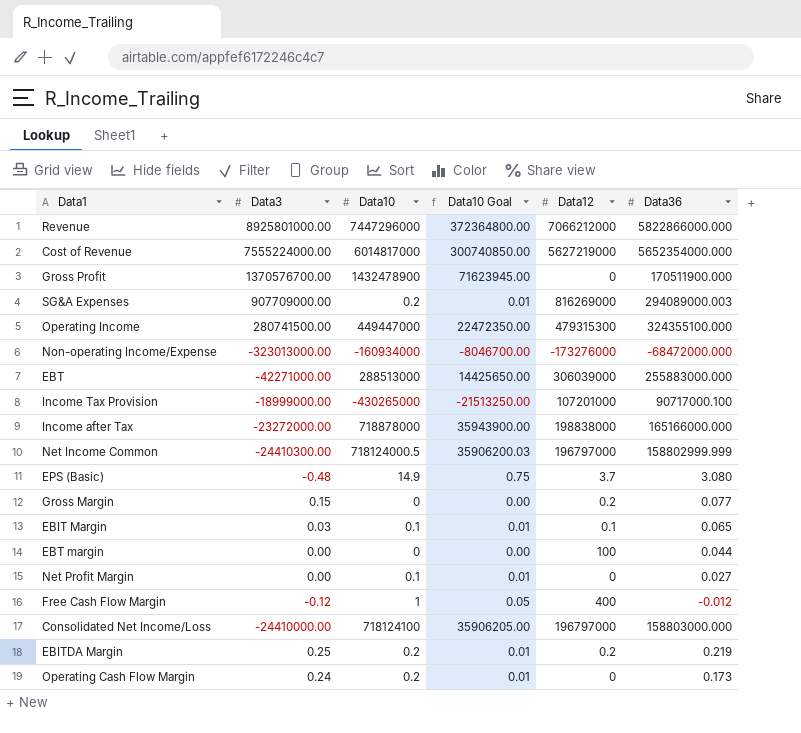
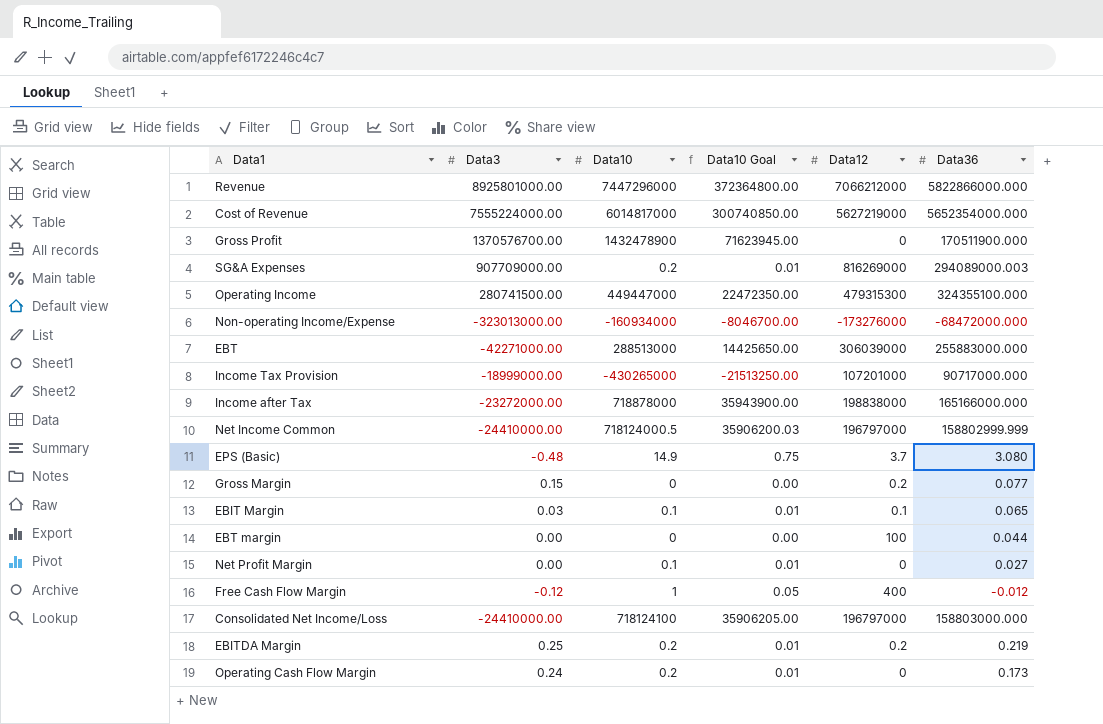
Income Tax Provision | Data36: 90717000.100 -> 90717000.000
Net Income Common | Data3: -24410300.00 -> -24410000.00

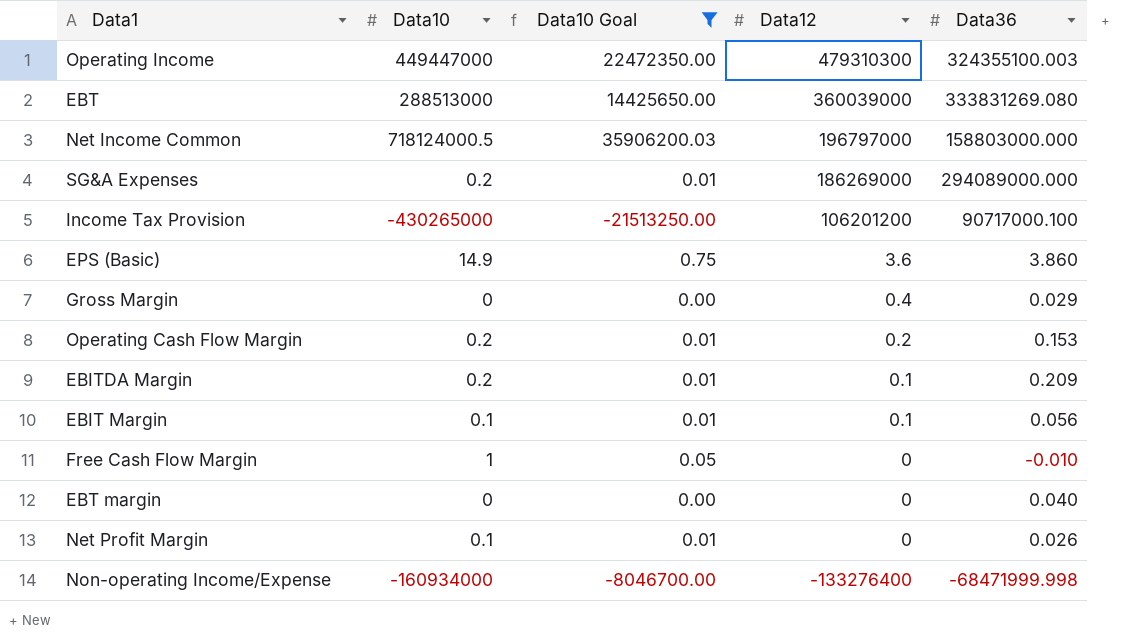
filter: none -> Data10 Goal <= 35906200.03
row order: none -> Data12 descending
column Data3 | position: 2 -> none
Operating Income | Data12: 479315300 -> 479310300
Operating Income | Data36: 324355100.000 -> 324355100.003
EBT | Data12: 306039000 -> 360039000
EBT | Data36: 255883000.000 -> 333831269.080
Net Income Common | Data36: 158802999.999 -> 158803000.000
SG&A Expenses | Data12: 816269000 -> 186269000
SG&A Expenses | Data36: 294089000.003 -> 294089000.000
Income Tax Provision | Data12: 107201000 -> 106201200
Income Tax Provision | Data36: 90717000.000 -> 90717000.100
EPS (Basic) | Data12: 3.7 -> 3.6
EPS (Basic) | Data36: 3.080 -> 3.860
Gross Margin | Data12: 0.2 -> 0.4
Gross Margin | Data36: 0.077 -> 0.029
Operating Cash Flow Margin | Data12: 0 -> 0.2
Operating Cash Flow Margin | Data36: 0.173 -> 0.153
EBITDA Margin | Data12: 0.2 -> 0.1
EBITDA Margin | Data36: 0.219 -> 0.209
EBIT Margin | Data36: 0.065 -> 0.056
Free Cash Flow Margin | Data12: 400 -> 0
Free Cash Flow Margin | Data36: -0.012 -> -0.010
EBT margin | Data12: 100 -> 0
EBT margin | Data36: 0.044 -> 0.040
Net Profit Margin | Data36: 0.027 -> 0.026
Non-operating Income/Expense | Data12: -173276000 -> -133276400
Non-operating Income/Expense | Data36: -68472000.000 -> -68471999.998

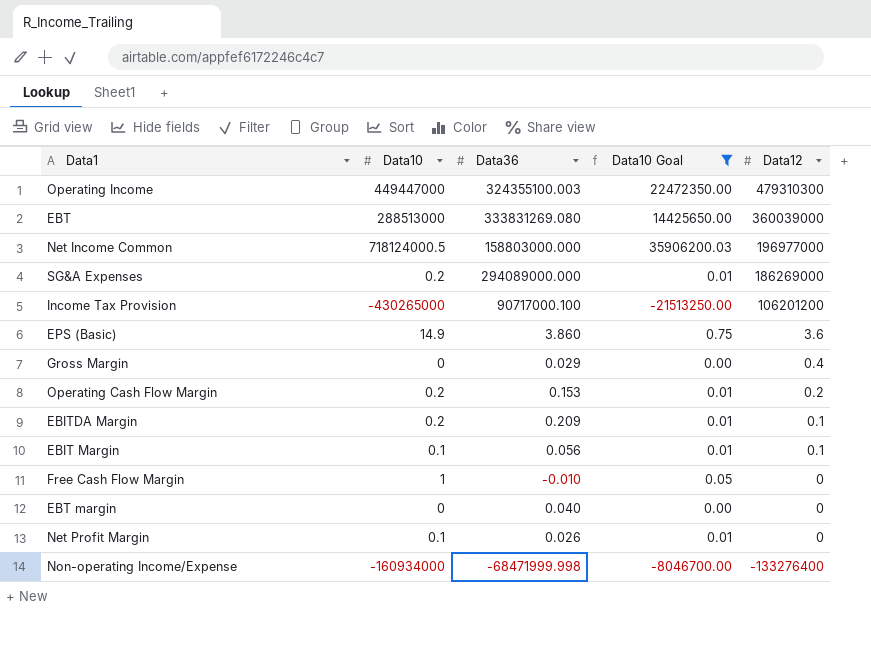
column Data36 | position: 5 -> 3
Net Income Common | Data12: 196797000 -> 196977000

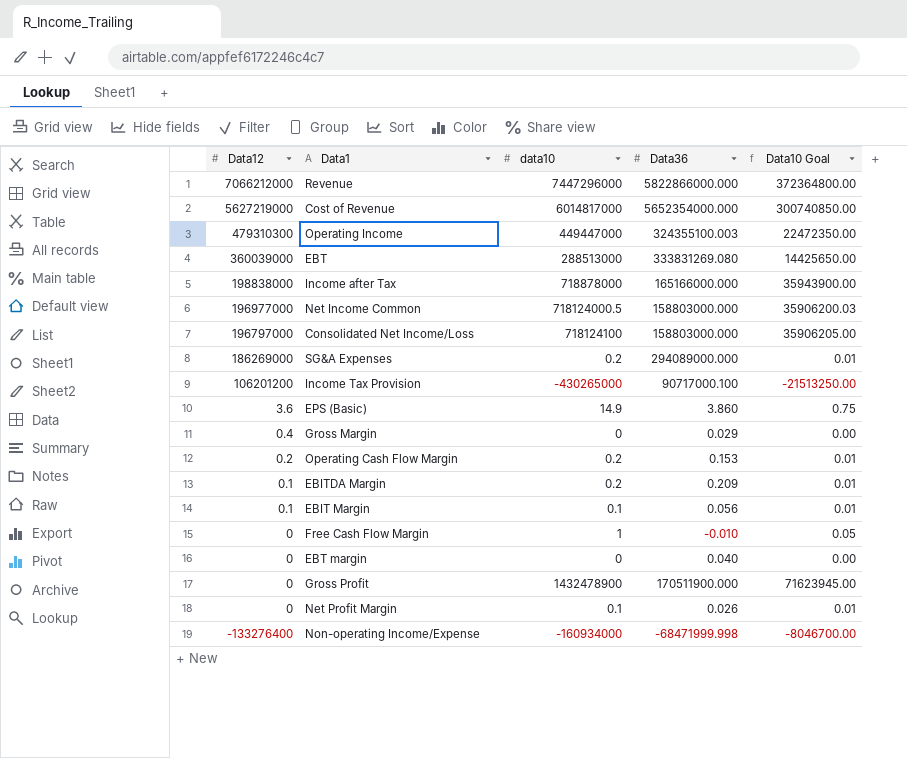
filter: Data10 Goal <= 35906200.03 -> none
column Data12 | position: 5 -> 1
column name: Data10 -> data10

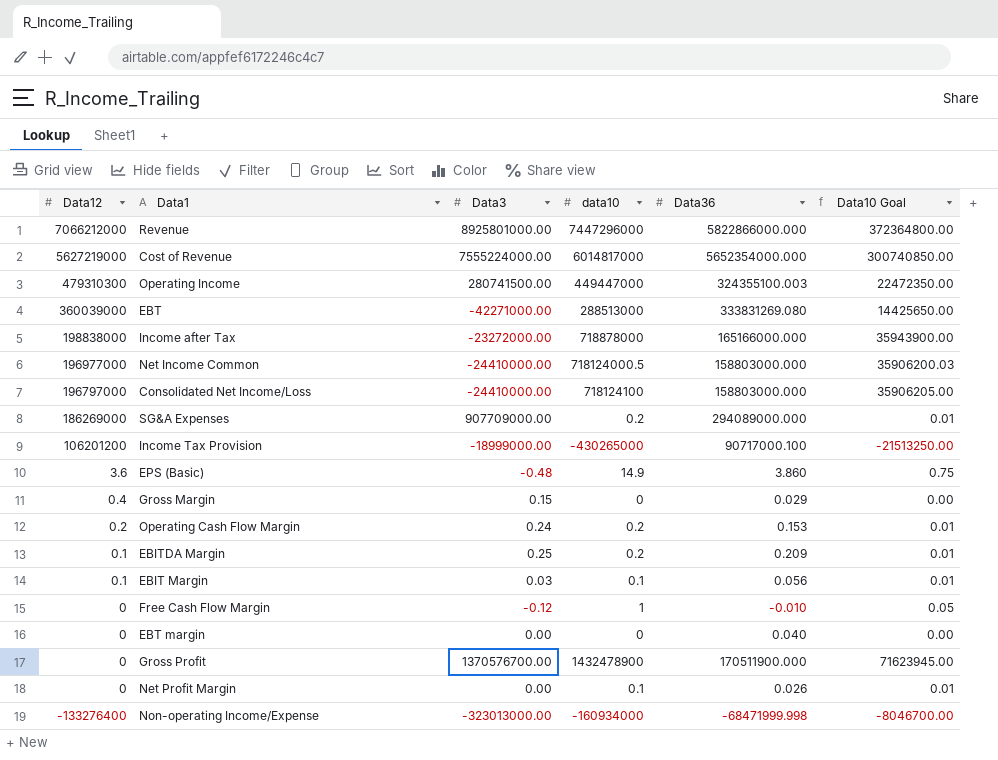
column Data3 | position: none -> 3

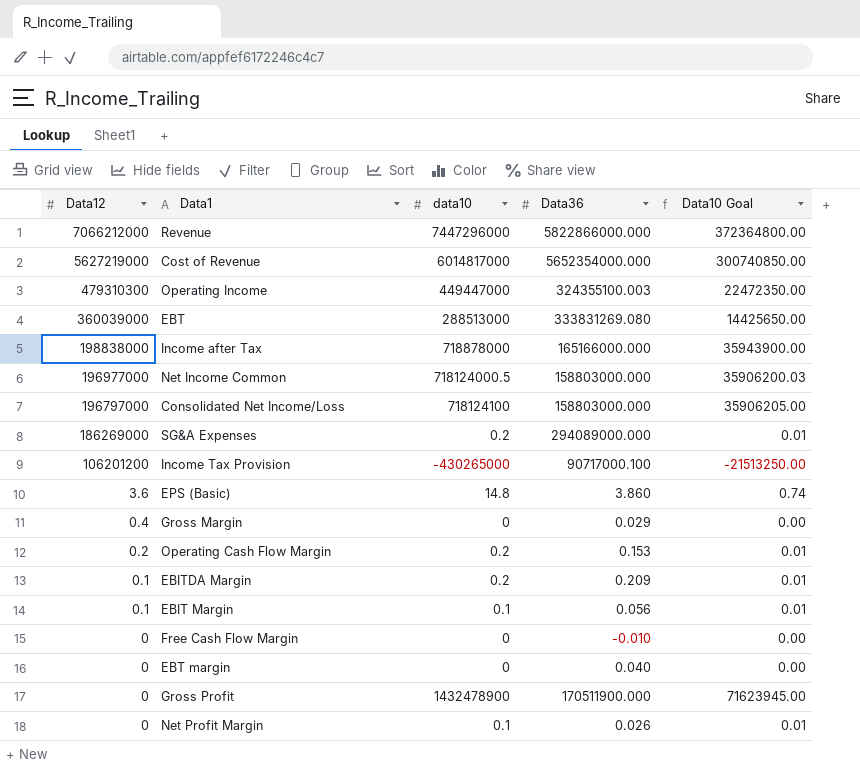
column Data3 | position: 3 -> none
row Non-operating Income/Expense: -133276400 | -323013000.00 | -160934000 | -68471999.998 | -8046700.00 -> none
EPS (Basic) | data10: 14.9 -> 14.8
EPS (Basic) | Data10 Goal: 0.75 -> 0.74
Free Cash Flow Margin | data10: 1 -> 0
Free Cash Flow Margin | Data10 Goal: 0.05 -> 0.00

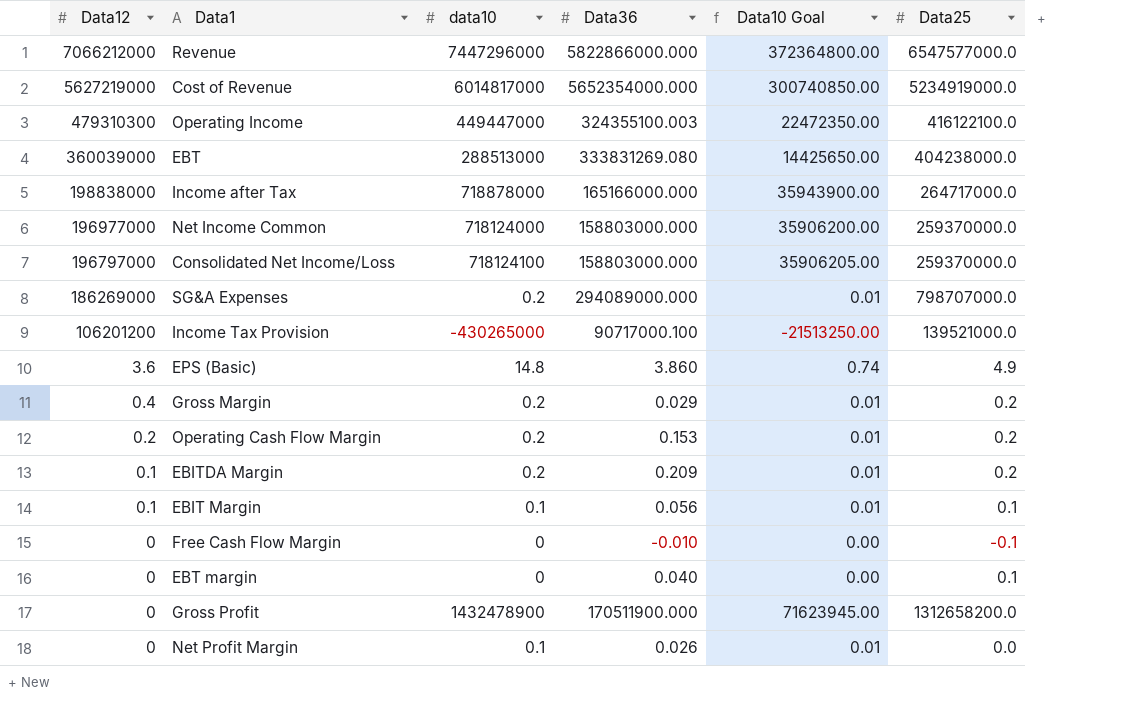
column Data25 | position: none -> 6
Net Income Common | data10: 718124000.5 -> 718124000
Net Income Common | Data10 Goal: 35906200.03 -> 35906200.00
Gross Margin | data10: 0 -> 0.2
Gross Margin | Data10 Goal: 0.00 -> 0.01

